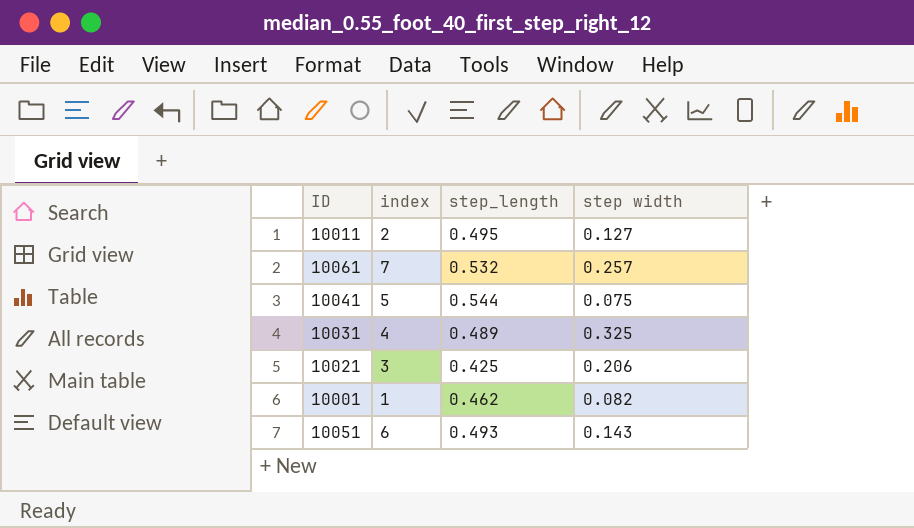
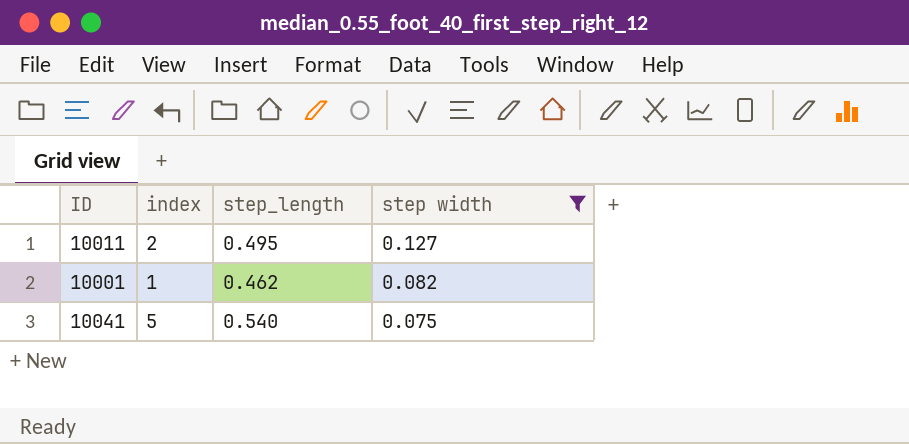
filter: none -> step width <= 0.127
row order: none -> step width descending
10041 | step_length: 0.544 -> 0.540

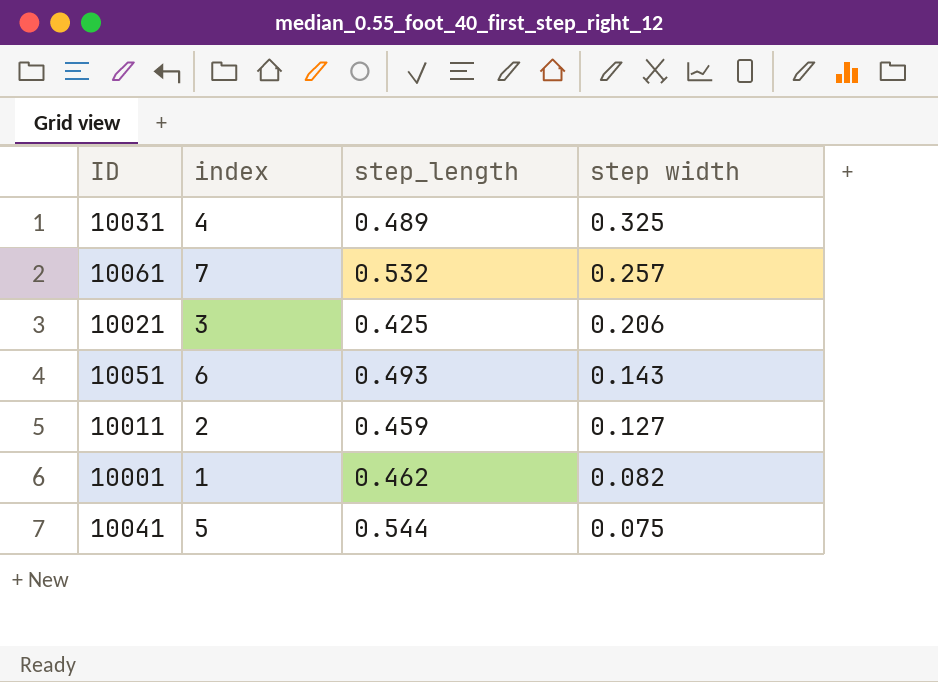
filter: step width <= 0.127 -> none
10011 | step_length: 0.495 -> 0.459
10041 | step_length: 0.540 -> 0.544

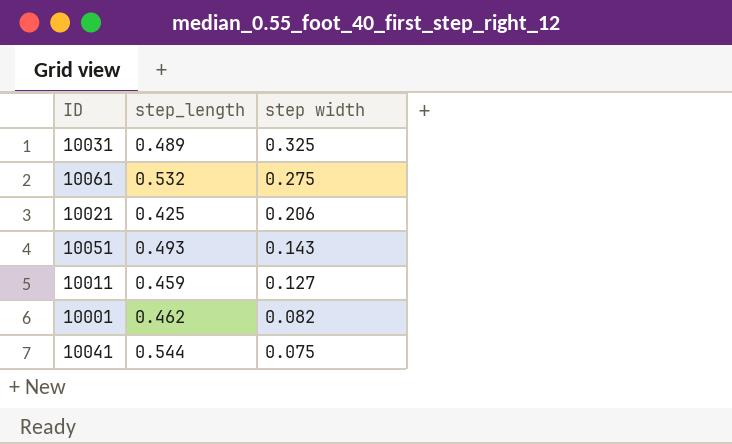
column index | position: 2 -> none
10061 | step width: 0.257 -> 0.275

